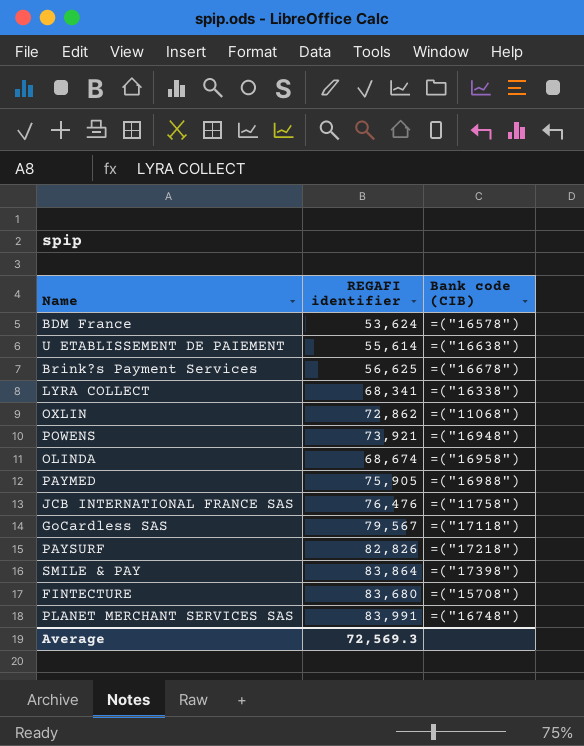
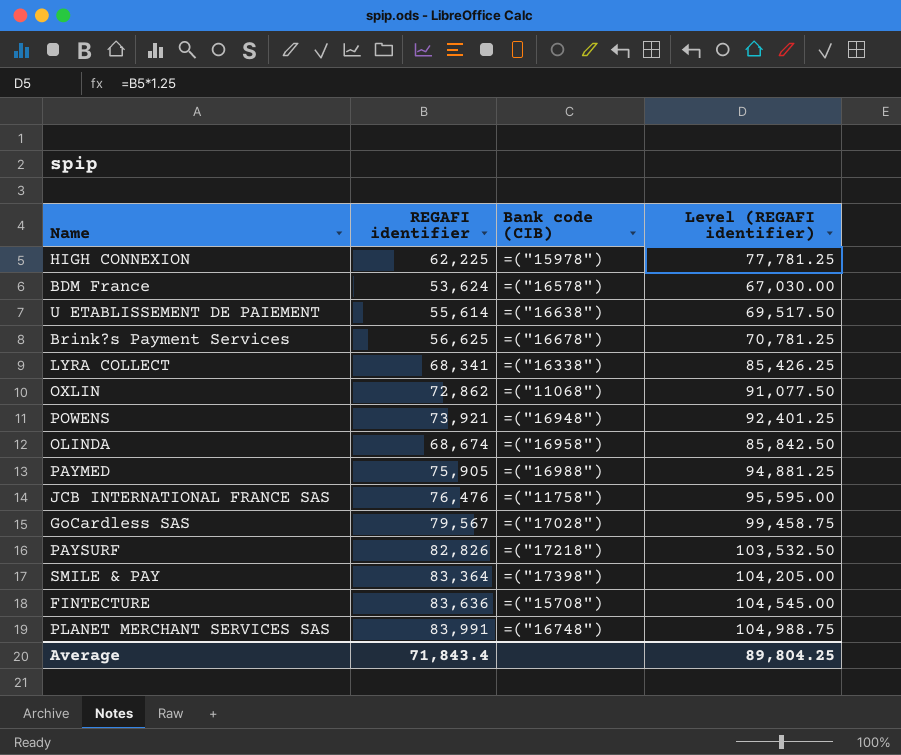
column Level (REGAFI identifier) | formula: none -> [REGAFI identifier] * 1.25
row HIGH CONNEXION: none -> 62,225 | =("15978") | 77,781.25
GoCardless SAS | Bank code (CIB): =("17118") -> =("17028")
SMILE & PAY | REGAFI identifier: 83,864 -> 83,364
FINTECTURE | REGAFI identifier: 83,680 -> 83,636
Average | REGAFI identifier: 72,569.3 -> 71,843.4

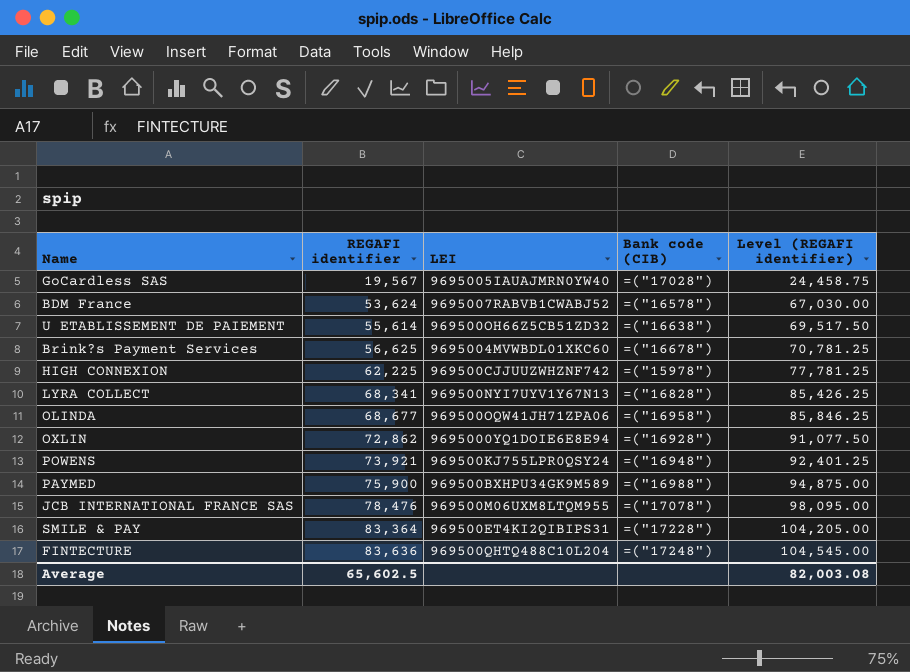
row order: none -> REGAFI identifier ascending
column LEI | position: none -> 3
row PAYSURF: 82,826 | =("17218") | 103,532.50 -> none
row PLANET MERCHANT SERVICES SAS: 83,991 | =("16748") | 104,988.75 -> none
GoCardless SAS | REGAFI identifier: 79,567 -> 19,567
GoCardless SAS | Level (REGAFI identifier): 99,458.75 -> 24,458.75
LYRA COLLECT | Bank code (CIB): =("16338") -> =("16828")
OLINDA | REGAFI identifier: 68,674 -> 68,677
OLINDA | Level (REGAFI identifier): 85,842.50 -> 85,846.25
OXLIN | Bank code (CIB): =("11068") -> =("16928")
PAYMED | REGAFI identifier: 75,905 -> 75,900
PAYMED | Level (REGAFI identifier): 94,881.25 -> 94,875.00
JCB INTERNATIONAL FRANCE SAS | REGAFI identifier: 76,476 -> 78,476
JCB INTERNATIONAL FRANCE SAS | Bank code (CIB): =("11758") -> =("17078")
JCB INTERNATIONAL FRANCE SAS | Level (REGAFI identifier): 95,595.00 -> 98,095.00
SMILE & PAY | Bank code (CIB): =("17398") -> =("17228")
FINTECTURE | Bank code (CIB): =("15708") -> =("17248")
Average | REGAFI identifier: 71,843.4 -> 65,602.5
Average | Level (REGAFI identifier): 89,804.25 -> 82,003.08

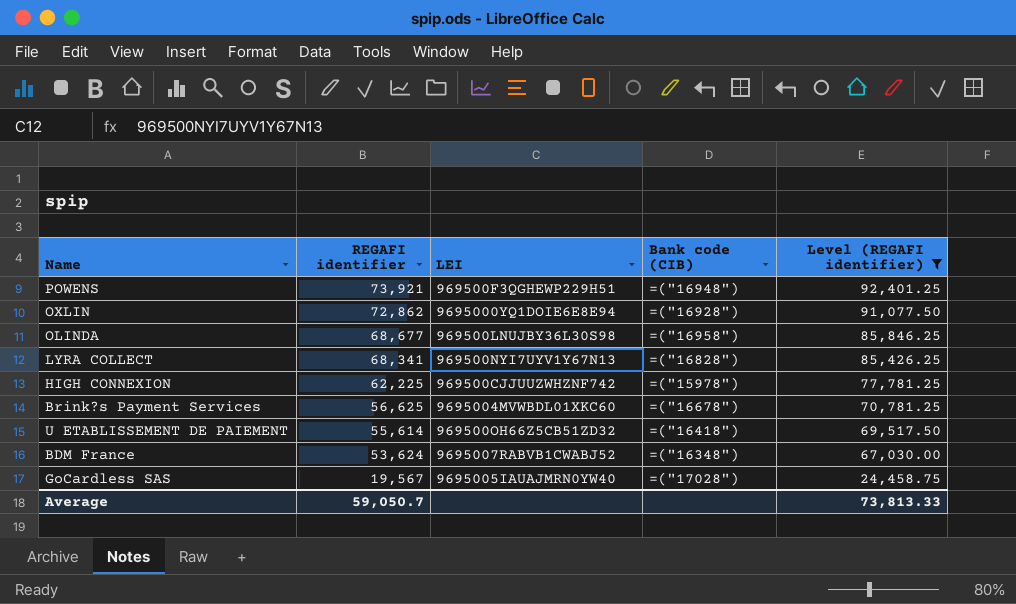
filter: none -> Level (REGAFI identifier) <= 92,401.25
row order: REGAFI identifier ascending -> REGAFI identifier descending
POWENS | LEI: 969500KJ755LPR0QSY24 -> 969500F3QGHEWP229H51
OLINDA | LEI: 969500OQW41JH71ZPA06 -> 969500LNUJBY36L30S98
U ETABLISSEMENT DE PAIEMENT | Bank code (CIB): =("16638") -> =("16418")
BDM France | Bank code (CIB): =("16578") -> =("16348")
Average | REGAFI identifier: 65,602.5 -> 59,050.7
Average | Level (REGAFI identifier): 82,003.08 -> 73,813.33

